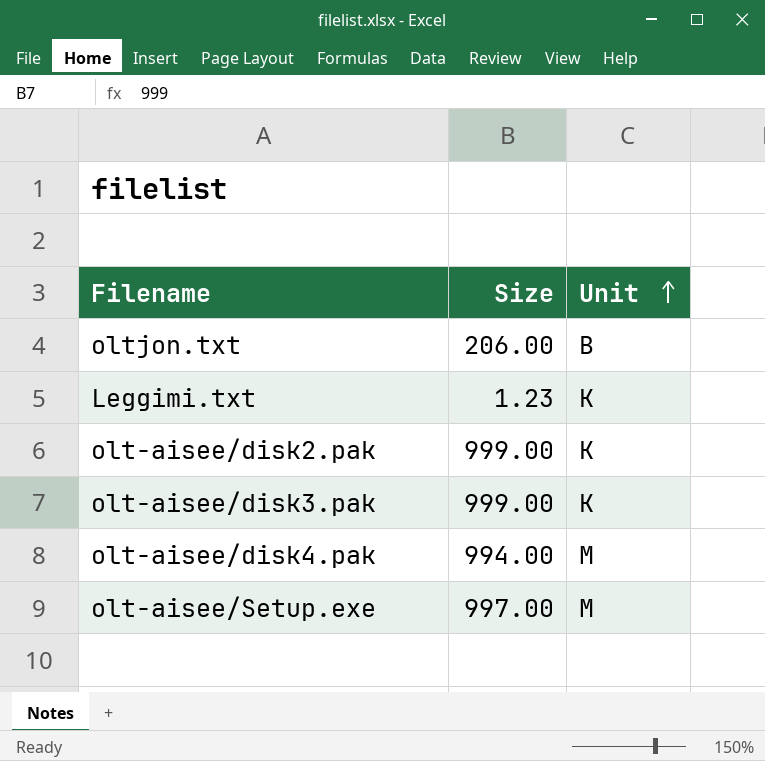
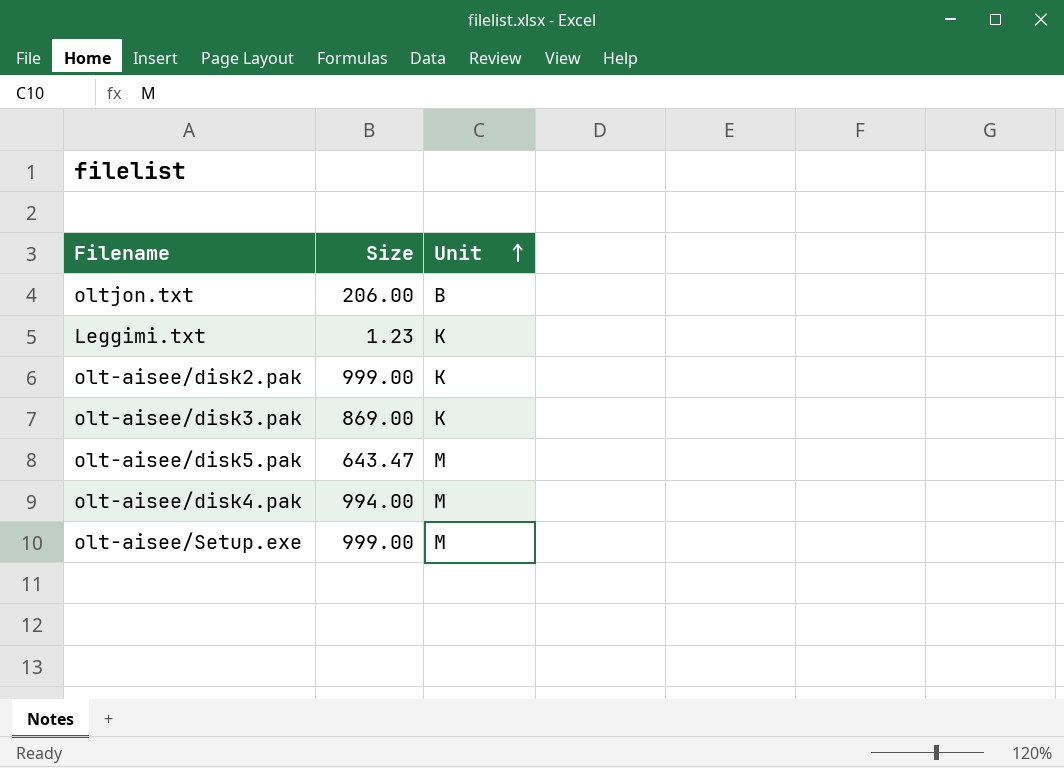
olt-aisee/disk3.pak | Size: 999.00 -> 869.00
row olt-aisee/disk5.pak: none -> 643.47 | M
olt-aisee/Setup.exe | Size: 997.00 -> 999.00

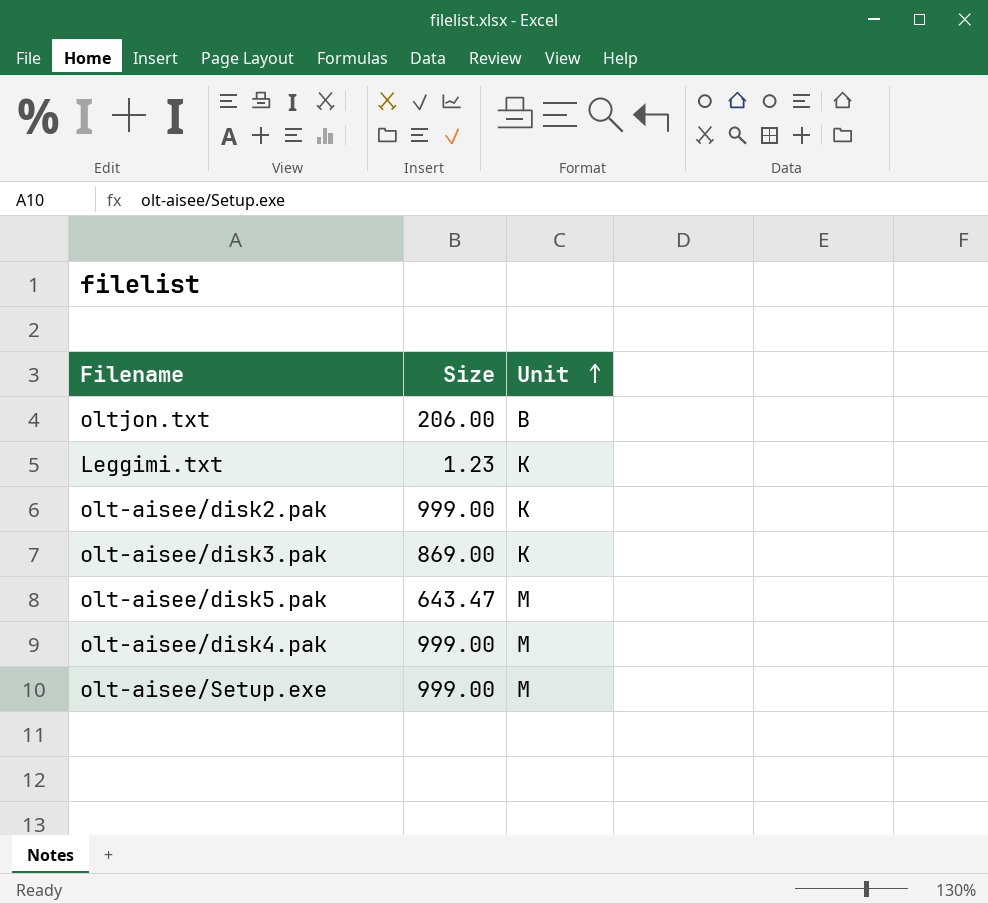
olt-aisee/disk4.pak | Size: 994.00 -> 999.00

